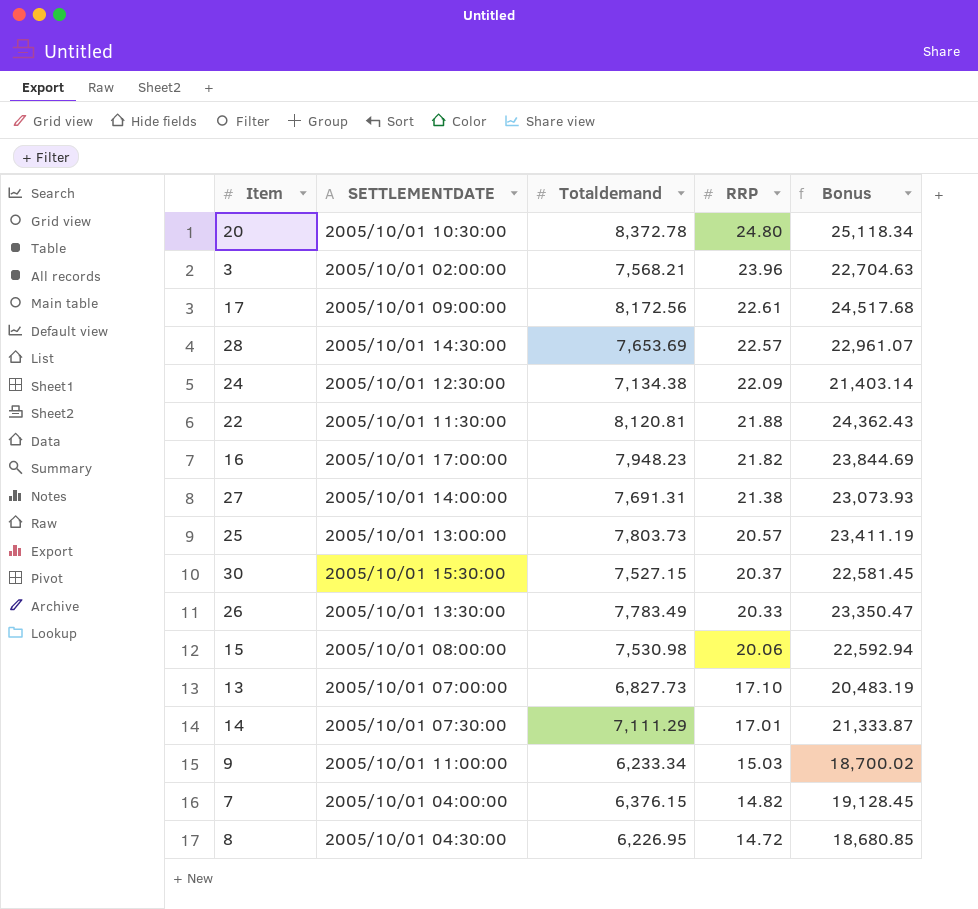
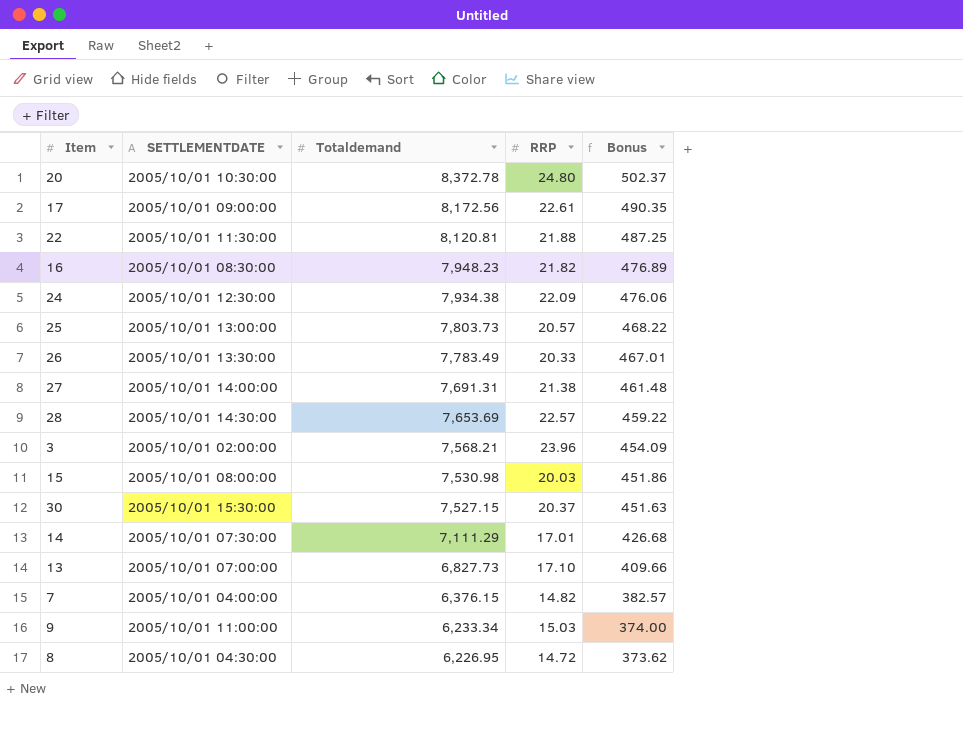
row order: RRP descending -> Totaldemand descending
column Bonus | formula: [Totaldemand] * 3 -> [Totaldemand] * 0.06
16 | SETTLEMENTDATE: 2005/10/01 17:00:00 -> 2005/10/01 08:30:00
24 | Totaldemand: 7,134.38 -> 7,934.38
15 | RRP: 20.06 -> 20.03

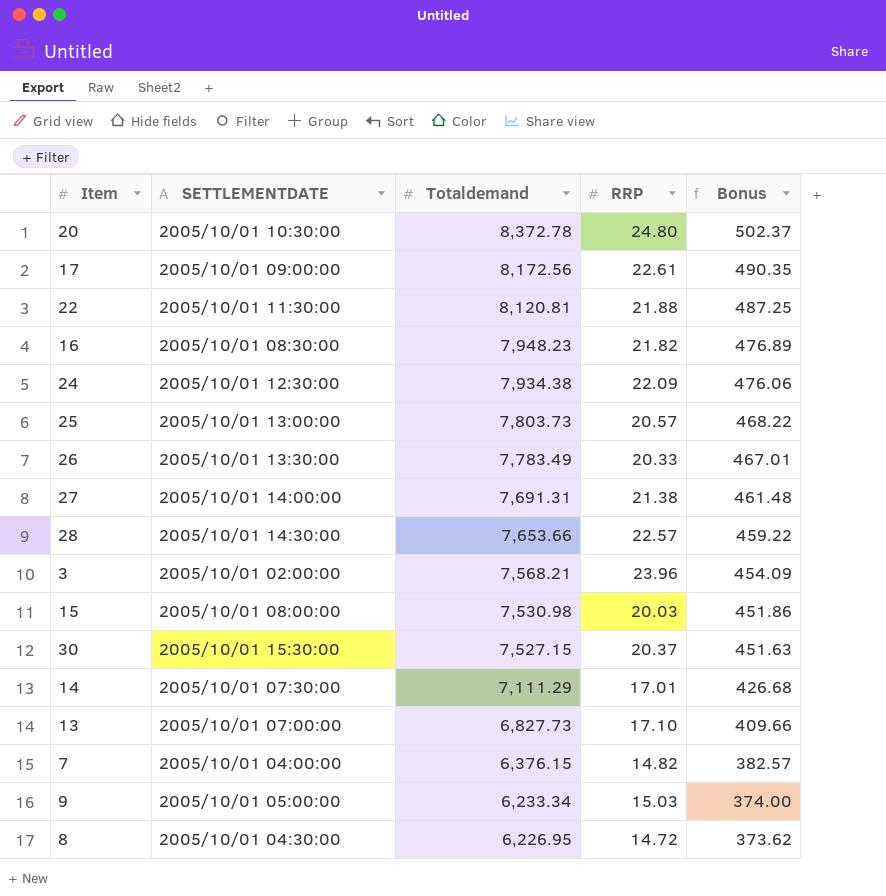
28 | Totaldemand: 7,653.69 -> 7,653.66
9 | SETTLEMENTDATE: 2005/10/01 11:00:00 -> 2005/10/01 05:00:00

